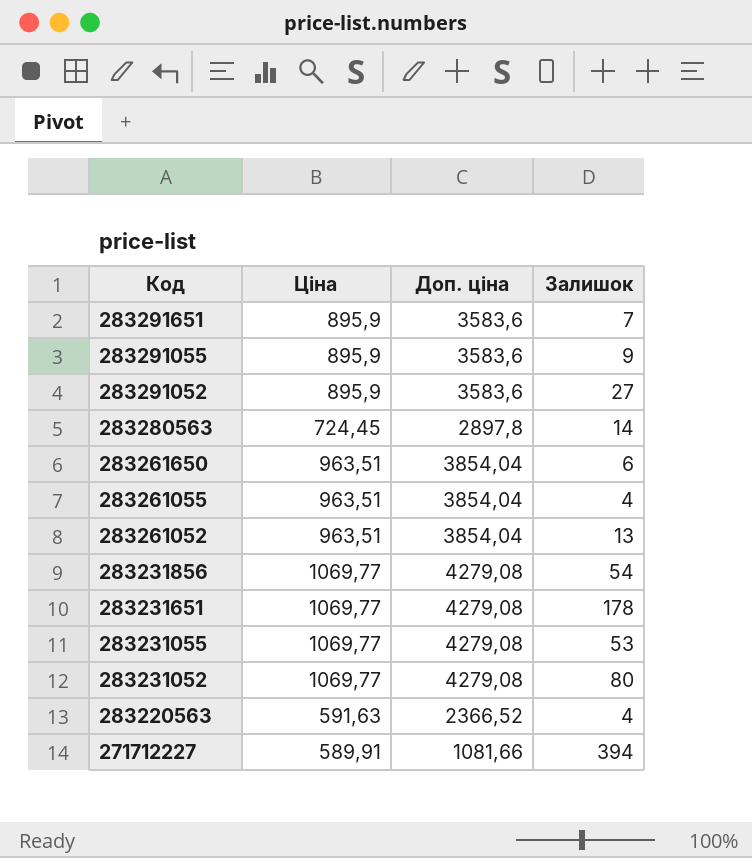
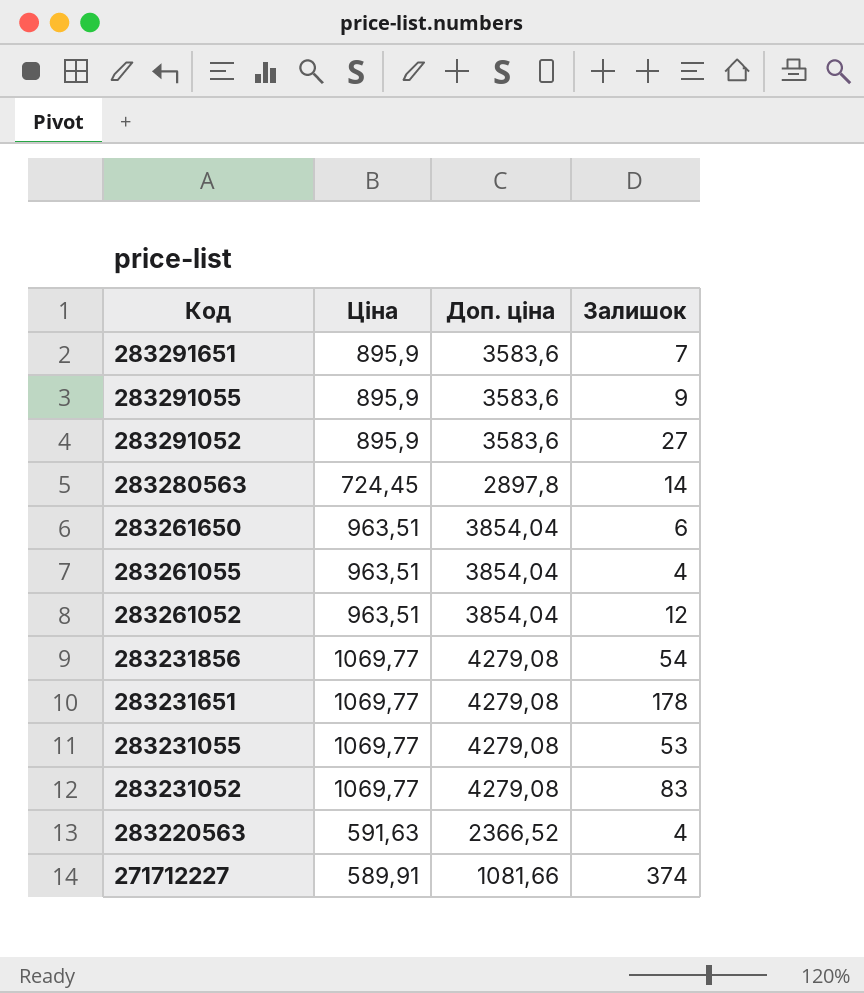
283261052 | Залишок: 13 -> 12
283231052 | Залишок: 80 -> 83
271712227 | Залишок: 394 -> 374

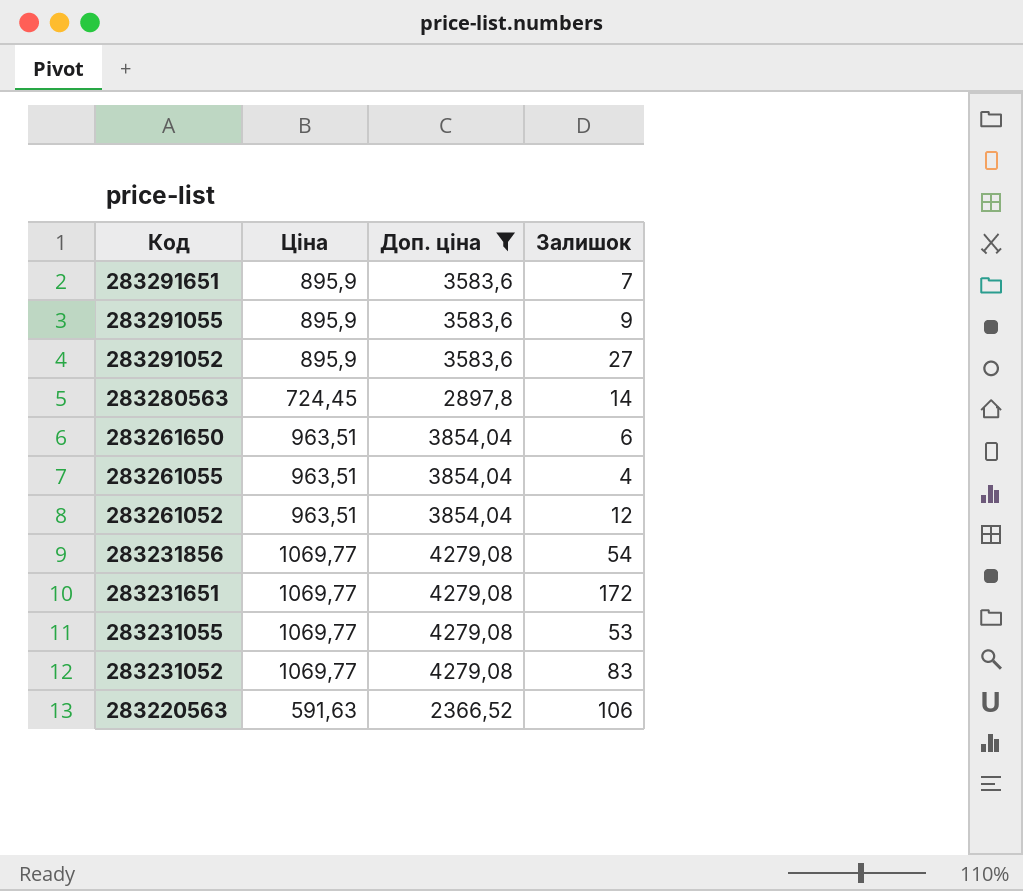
filter: none -> Доп. ціна != 1081,66
283231651 | Залишок: 178 -> 172
283220563 | Залишок: 4 -> 106

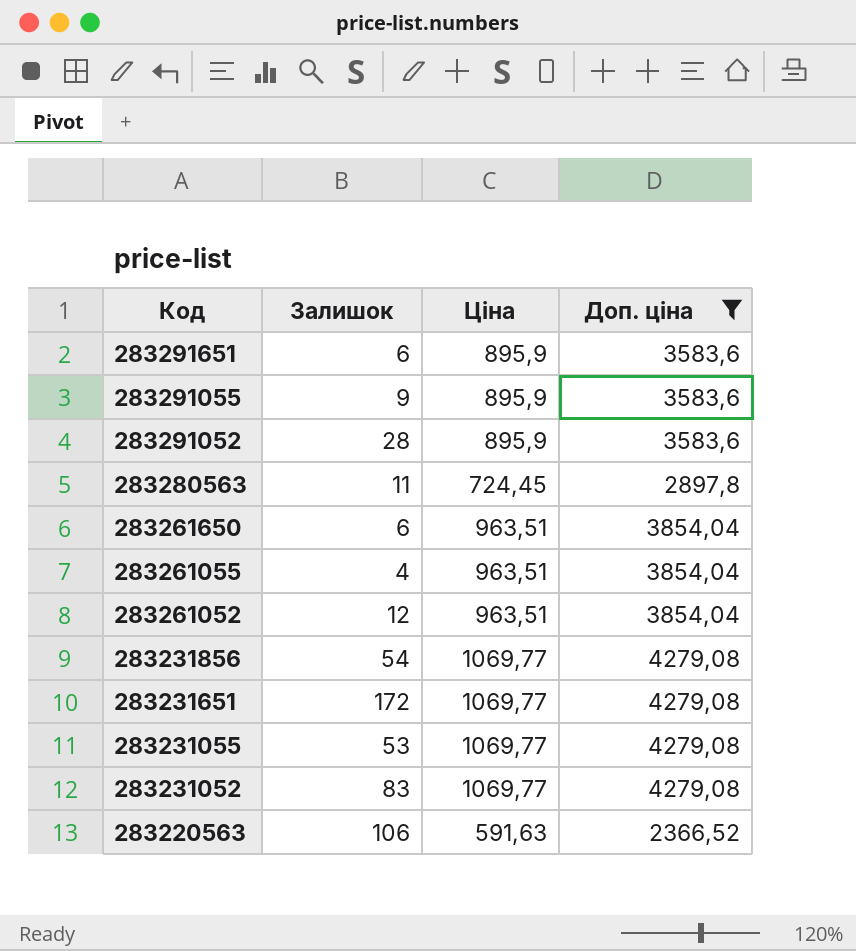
column Залишок | position: 4 -> 2
283291651 | Залишок: 7 -> 6
283291052 | Залишок: 27 -> 28
283280563 | Залишок: 14 -> 11

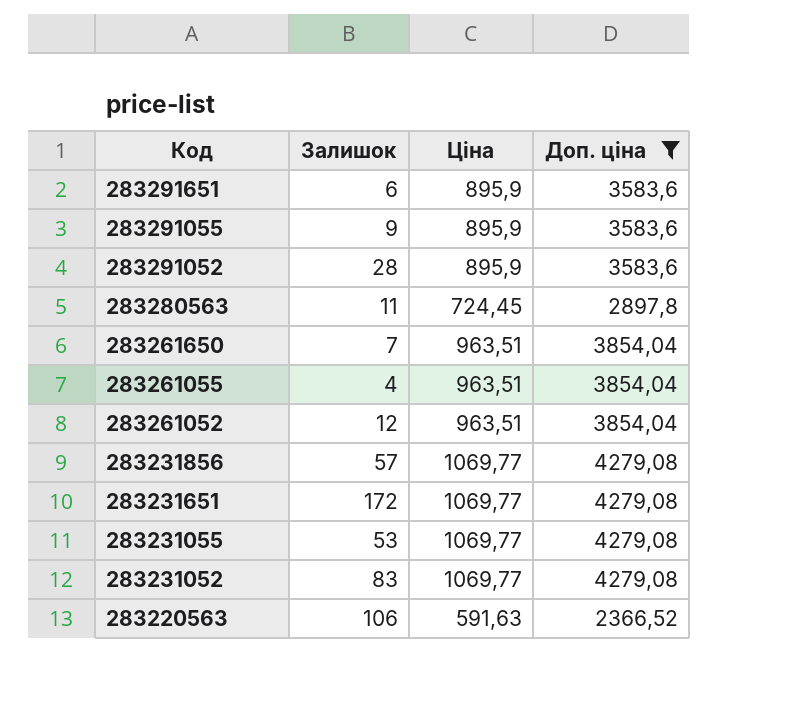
283261650 | Залишок: 6 -> 7
283231856 | Залишок: 54 -> 57

